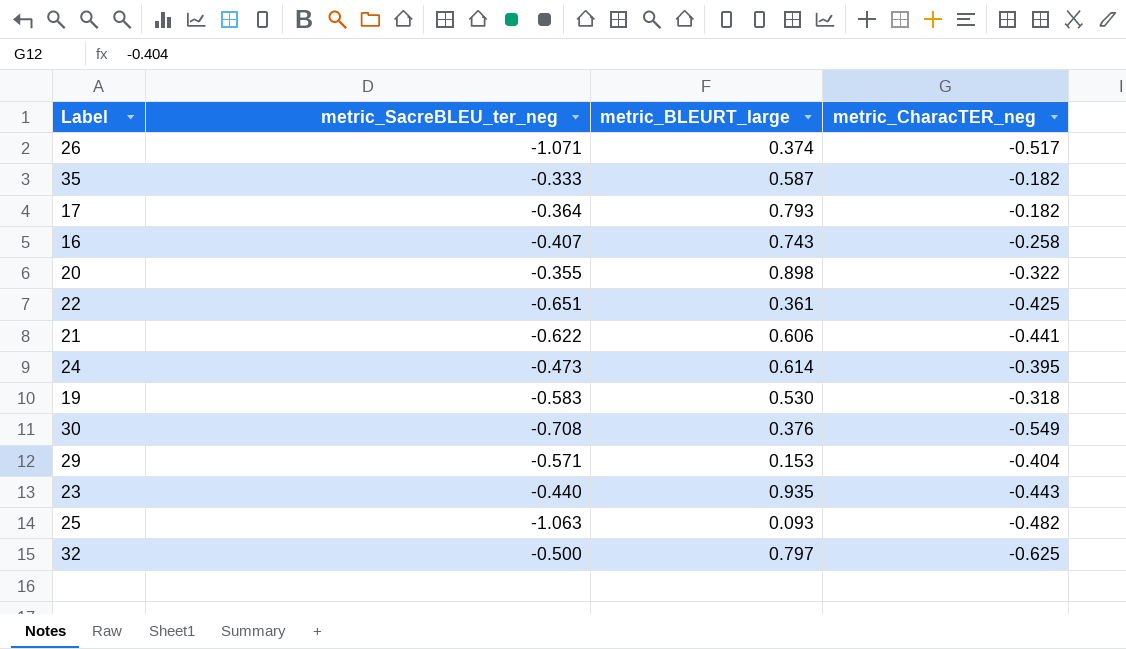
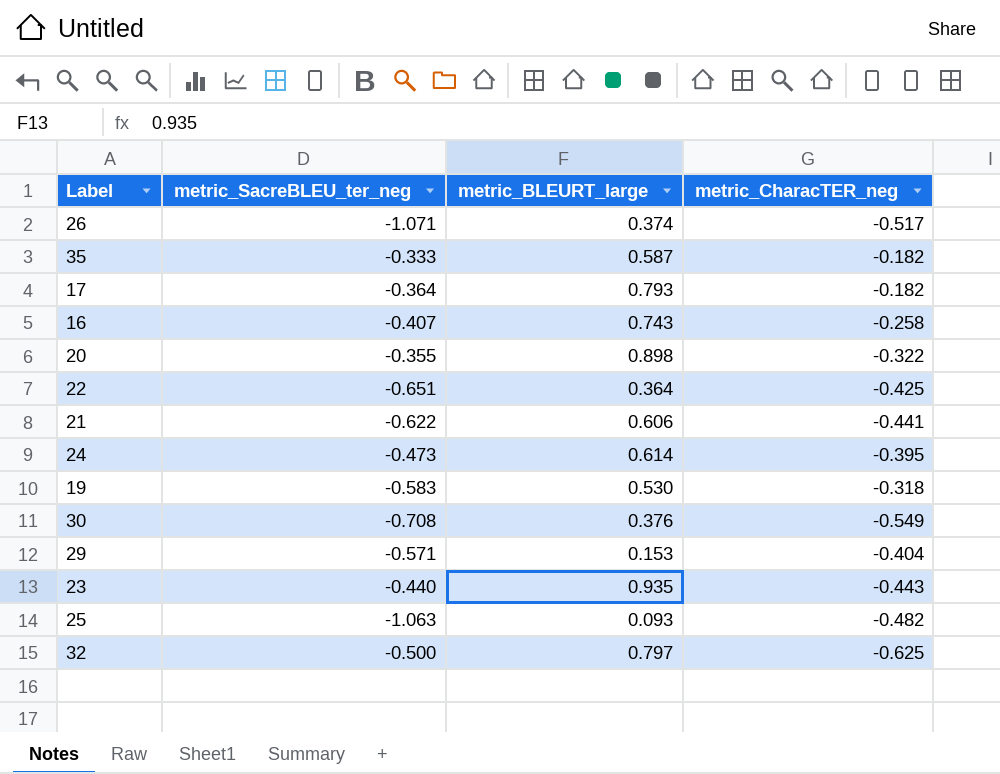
22 | metric_BLEURT_large: 0.361 -> 0.364

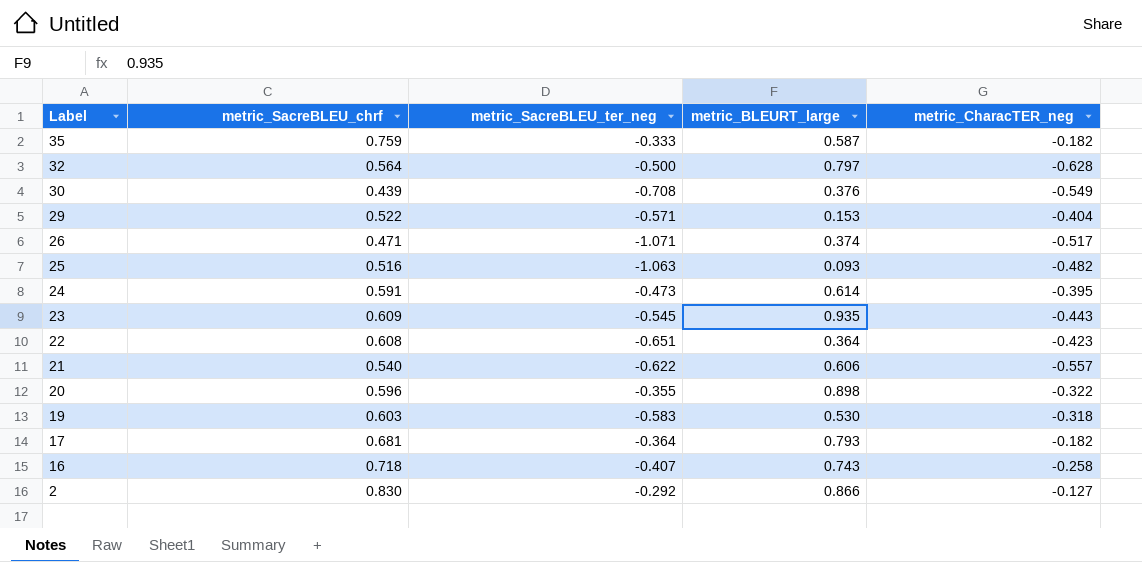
row order: none -> Label descending
column metric_SacreBLEU_chrf | position: none -> 2
32 | metric_CharacTER_neg: -0.625 -> -0.628
23 | metric_SacreBLEU_ter_neg: -0.440 -> -0.545
22 | metric_CharacTER_neg: -0.425 -> -0.423
21 | metric_CharacTER_neg: -0.441 -> -0.557
row 2: none -> 0.830 | -0.292 | 0.866 | -0.127

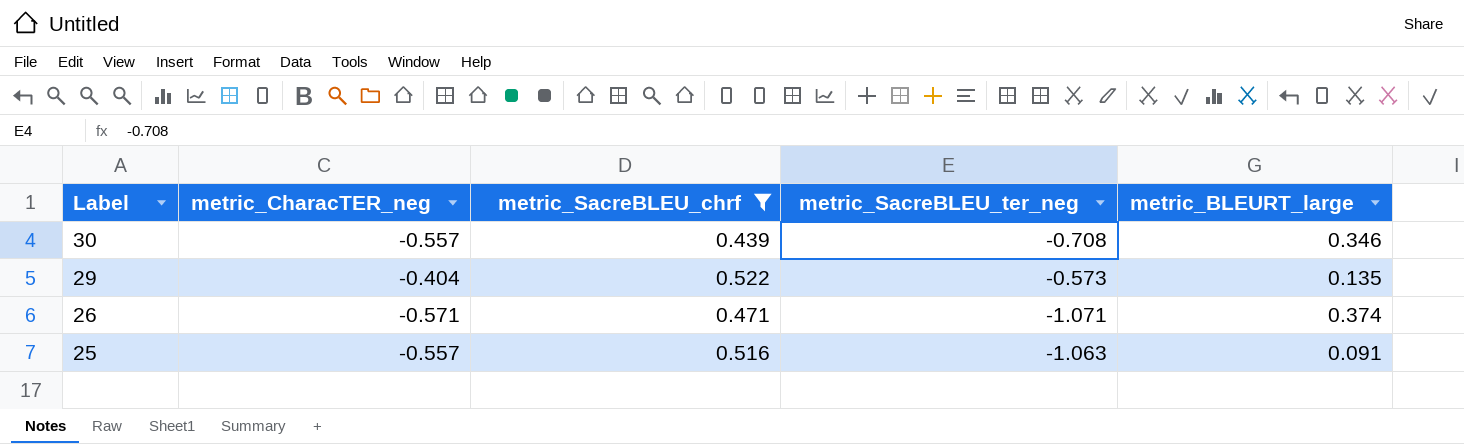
filter: none -> metric_SacreBLEU_chrf <= 0.522
column metric_CharacTER_neg | position: 5 -> 2
30 | metric_CharacTER_neg: -0.549 -> -0.557
30 | metric_BLEURT_large: 0.376 -> 0.346
29 | metric_SacreBLEU_ter_neg: -0.571 -> -0.573
29 | metric_BLEURT_large: 0.153 -> 0.135
26 | metric_CharacTER_neg: -0.517 -> -0.571
25 | metric_CharacTER_neg: -0.482 -> -0.557
25 | metric_BLEURT_large: 0.093 -> 0.091

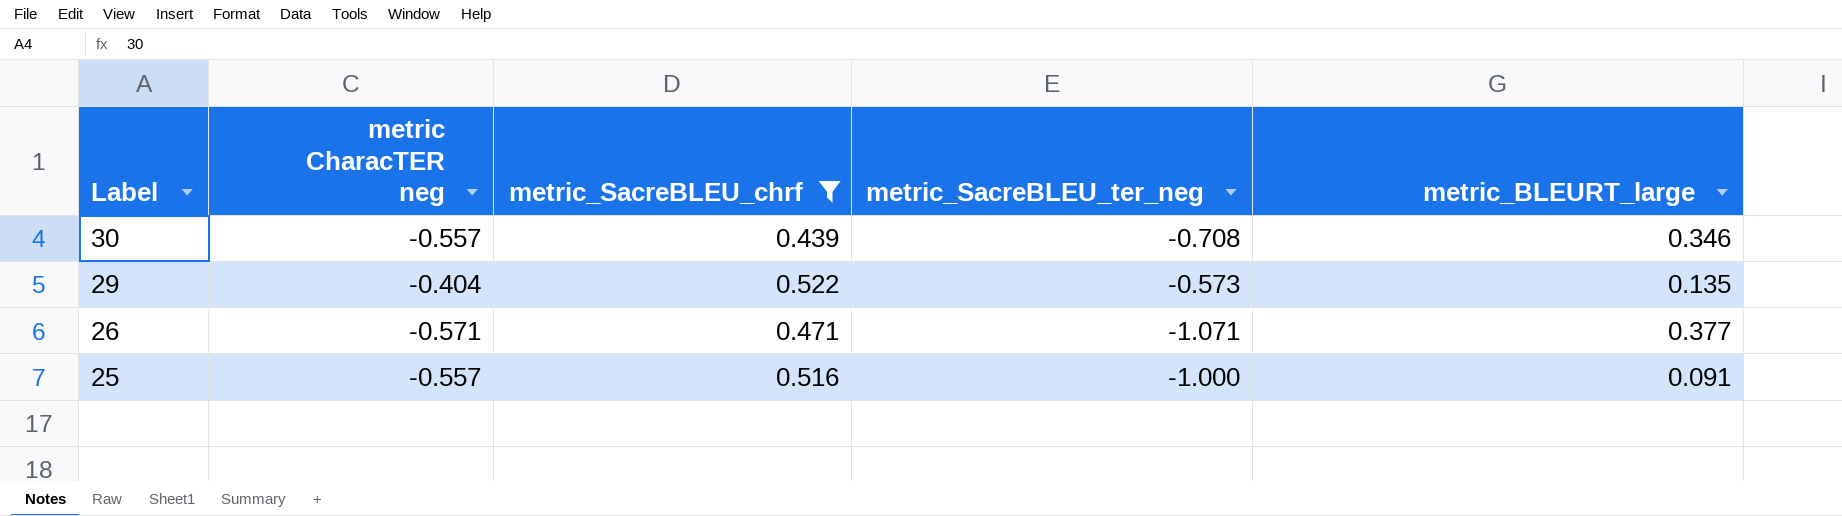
column name: metric_CharacTER_neg -> metric CharacTER neg
26 | metric_BLEURT_large: 0.374 -> 0.377
25 | metric_SacreBLEU_ter_neg: -1.063 -> -1.000

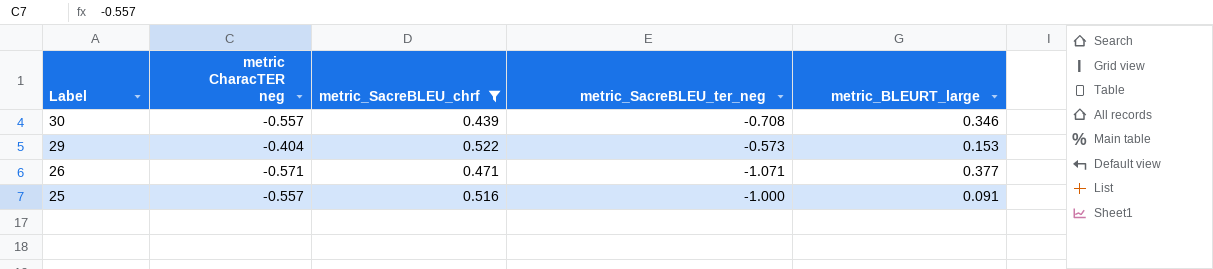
29 | metric_BLEURT_large: 0.135 -> 0.153

